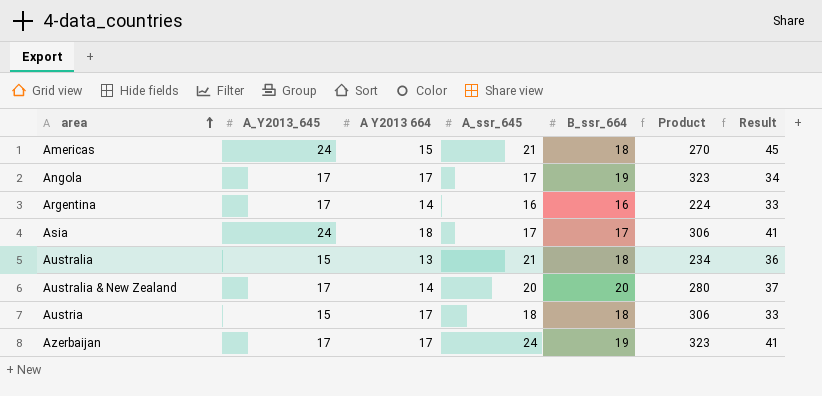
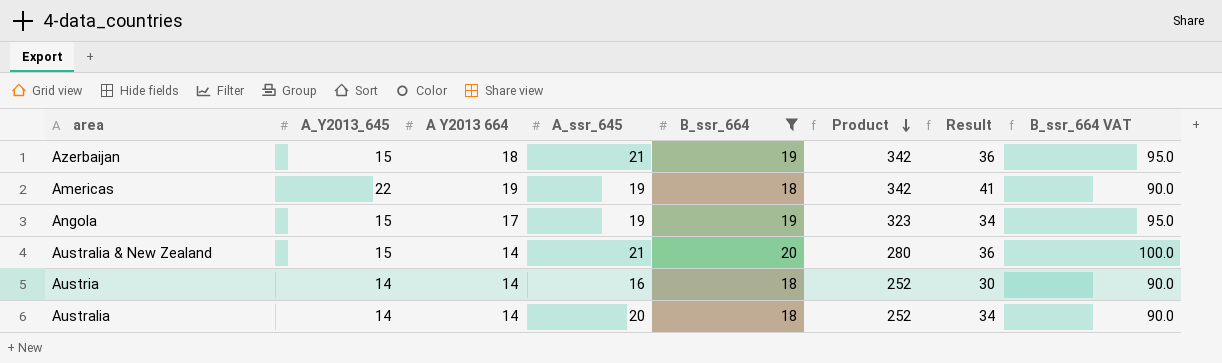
filter: none -> B_ssr_664 >= 18
row order: area ascending -> Product descending
column B_ssr_664 VAT | formula: none -> [B_ssr_664] * 5
Azerbaijan | A_Y2013_645: 17 -> 15
Azerbaijan | A Y2013 664: 17 -> 18
Azerbaijan | A_ssr_645: 24 -> 21
Azerbaijan | Product: 323 -> 342
Azerbaijan | Result: 41 -> 36
Americas | A_Y2013_645: 24 -> 22
Americas | A Y2013 664: 15 -> 19
Americas | A_ssr_645: 21 -> 19
Americas | Product: 270 -> 342
Americas | Result: 45 -> 41
Angola | A_Y2013_645: 17 -> 15
Angola | A_ssr_645: 17 -> 19
Australia & New Zealand | A_Y2013_645: 17 -> 15
Australia & New Zealand | A_ssr_645: 20 -> 21
Australia & New Zealand | Result: 37 -> 36
Austria | A_Y2013_645: 15 -> 14
Austria | A Y2013 664: 17 -> 14
Austria | A_ssr_645: 18 -> 16
Austria | Product: 306 -> 252
Austria | Result: 33 -> 30
Australia | A_Y2013_645: 15 -> 14
Australia | A Y2013 664: 13 -> 14
Australia | A_ssr_645: 21 -> 20
Australia | Product: 234 -> 252
Australia | Result: 36 -> 34

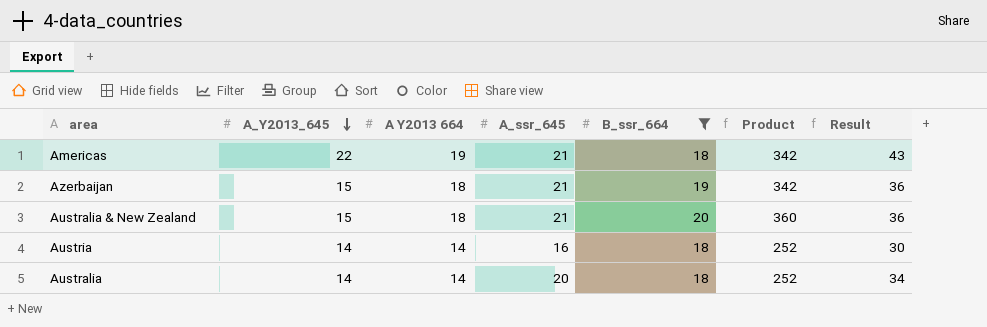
row order: Product descending -> A_Y2013_645 descending
column B_ssr_664 VAT | formula: [B_ssr_664] * 5 -> none
row Angola: 15 | 17 | 19 | 19 | 323 | 34 | 95.0 -> none
Americas | A_ssr_645: 19 -> 21
Americas | Result: 41 -> 43
Australia & New Zealand | A Y2013 664: 14 -> 18
Australia & New Zealand | Product: 280 -> 360

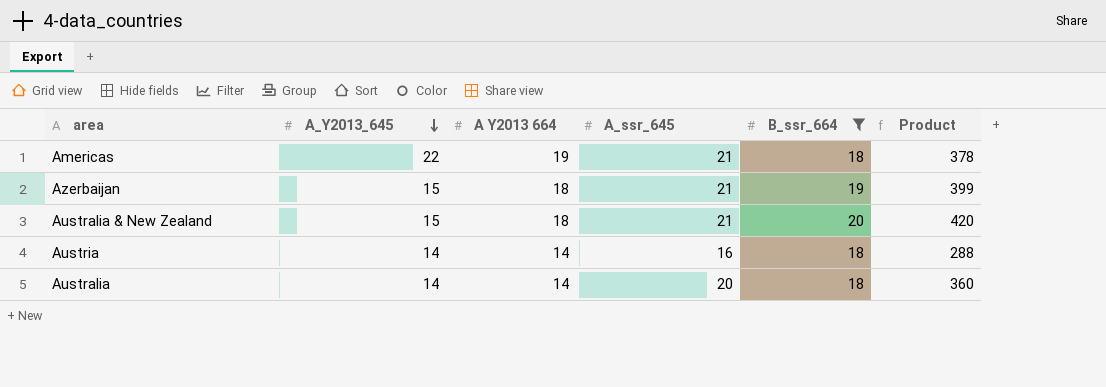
column Result | formula: [A_Y2013_645] + [A_ssr_645] -> none
column Product | formula: [A Y2013 664] * [B_ssr_664] -> [A_ssr_645] * [B_ssr_664]

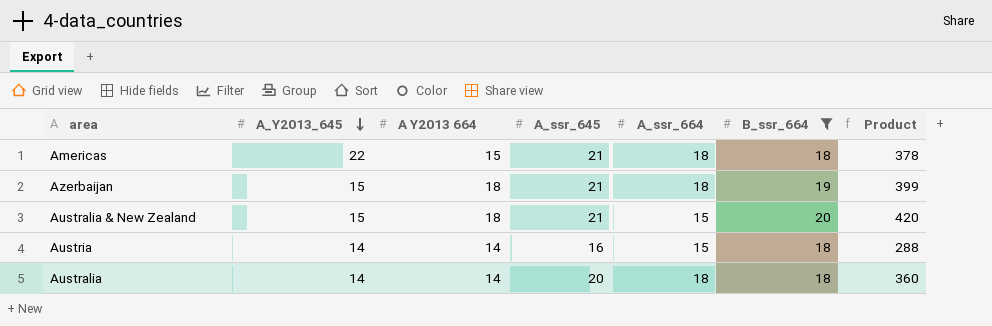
column A_ssr_664 | position: none -> 5
Americas | A Y2013 664: 19 -> 15

